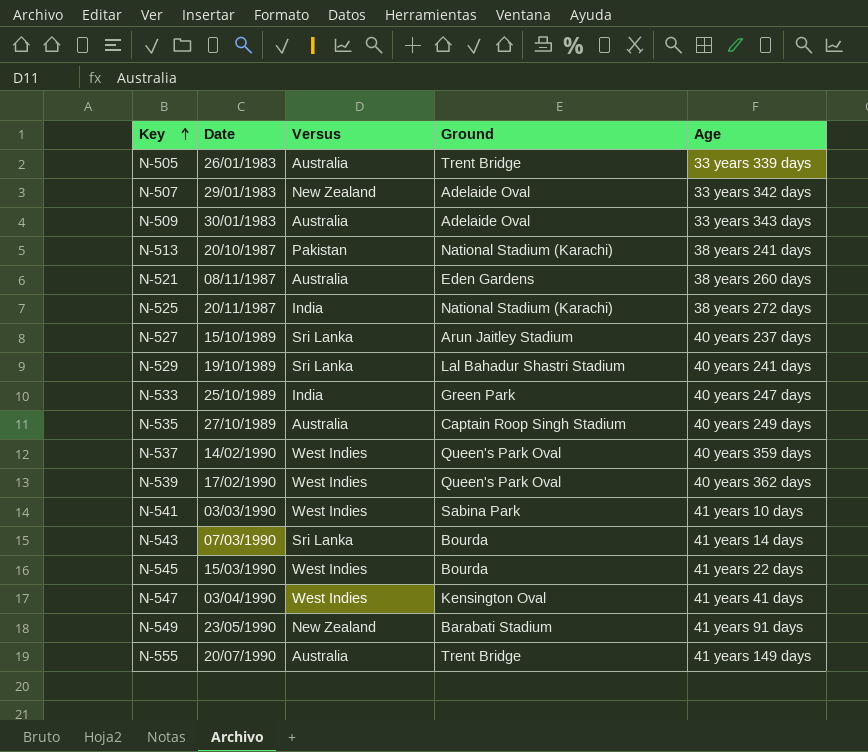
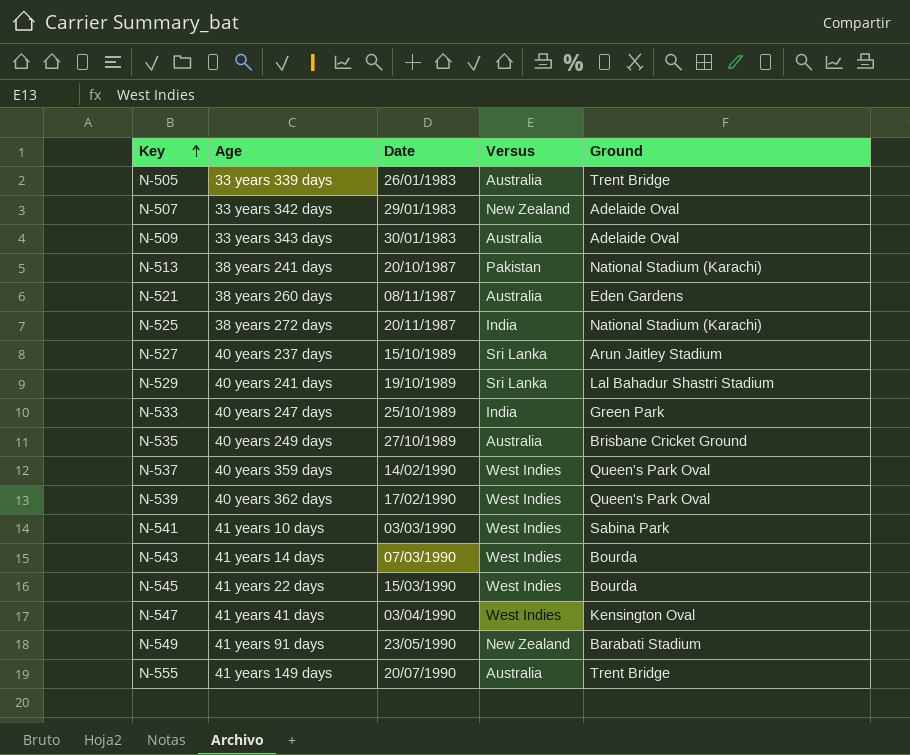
column Age | position: 5 -> 2
N-535 | Ground: Captain Roop Singh Stadium -> Brisbane Cricket Ground
N-543 | Versus: Sri Lanka -> West Indies

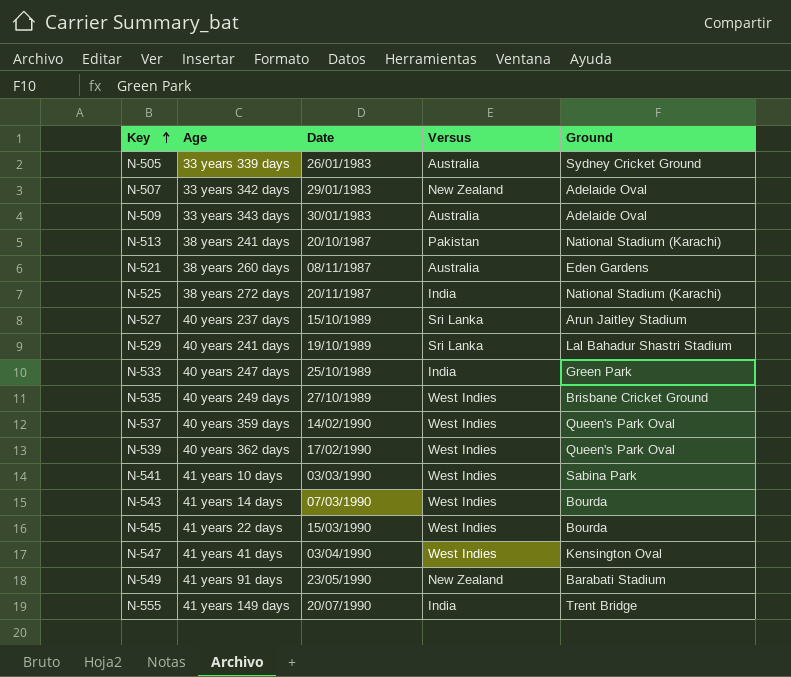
N-505 | Ground: Trent Bridge -> Sydney Cricket Ground
N-535 | Versus: Australia -> West Indies
N-555 | Versus: Australia -> India

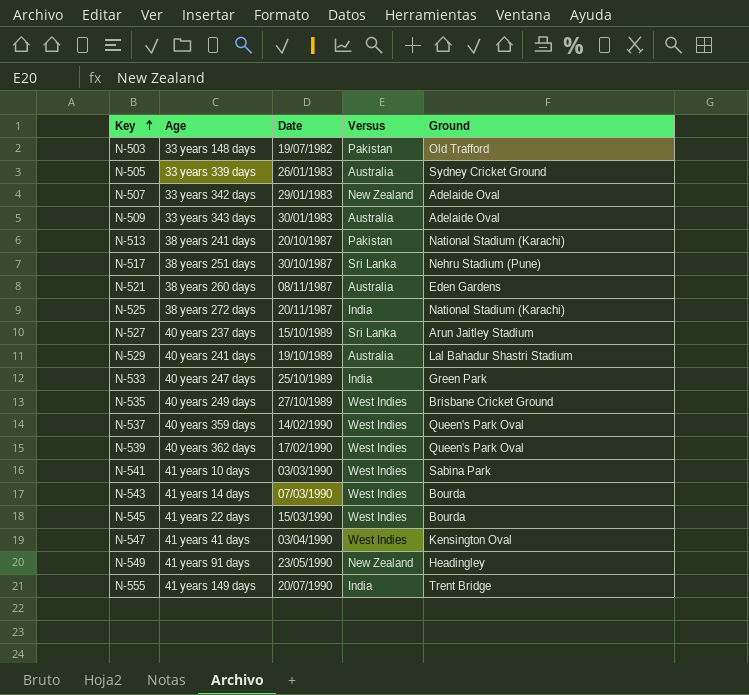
row N-503: none -> 33 years 148 days | 19/07/1982 | Pakistan | Old Trafford
row N-517: none -> 38 years 251 days | 30/10/1987 | Sri Lanka | Nehru Stadium (Pune)
N-529 | Versus: Sri Lanka -> Australia
N-549 | Ground: Barabati Stadium -> Headingley

